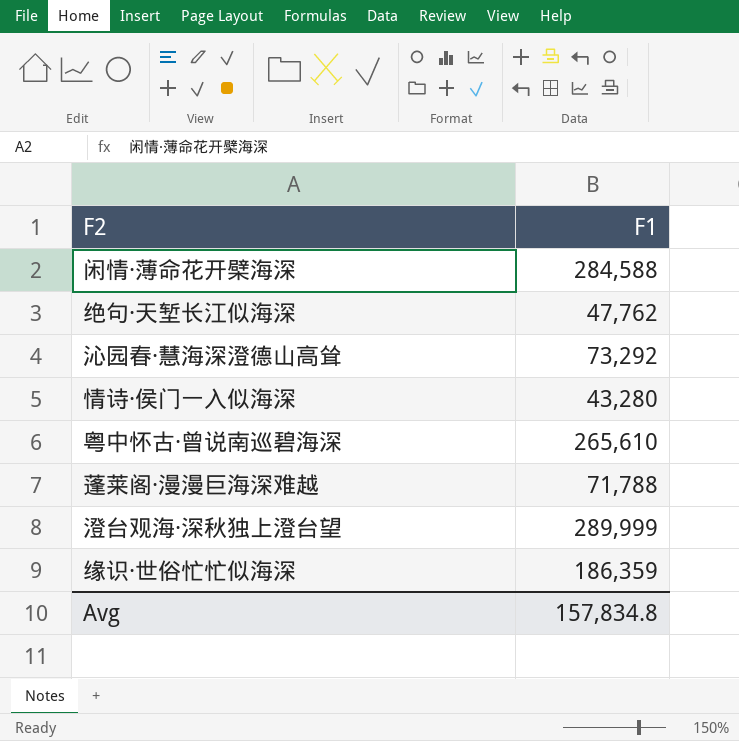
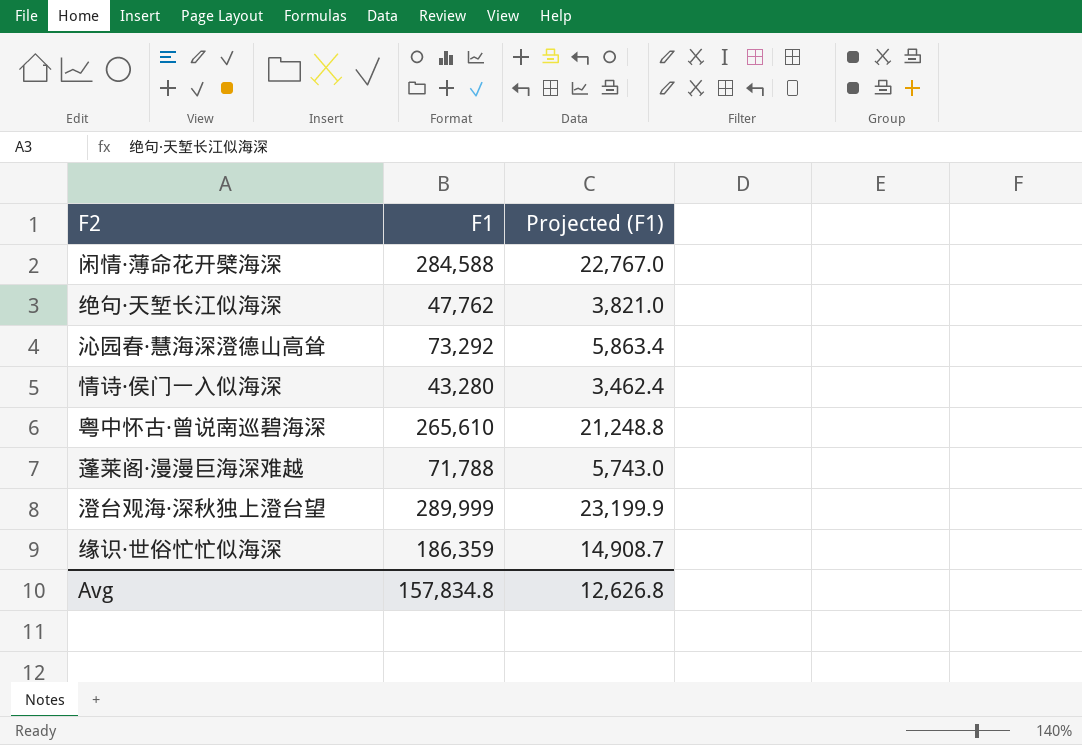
column Projected (F1) | formula: none -> [F1] * 0.08

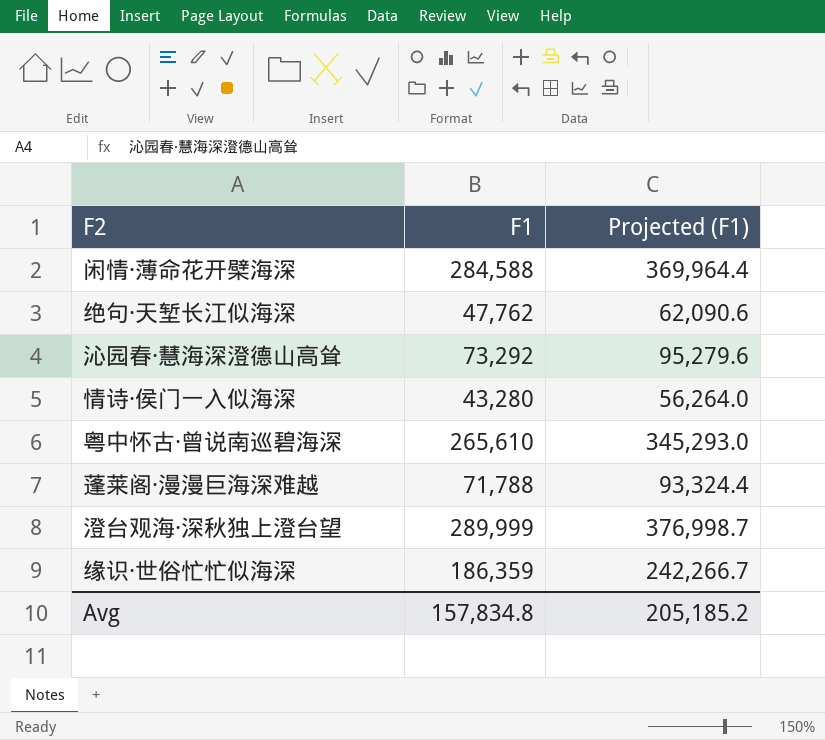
column Projected (F1) | formula: [F1] * 0.08 -> [F1] * 1.3
Avg | Projected (F1): 12,626.8 -> 205,185.2

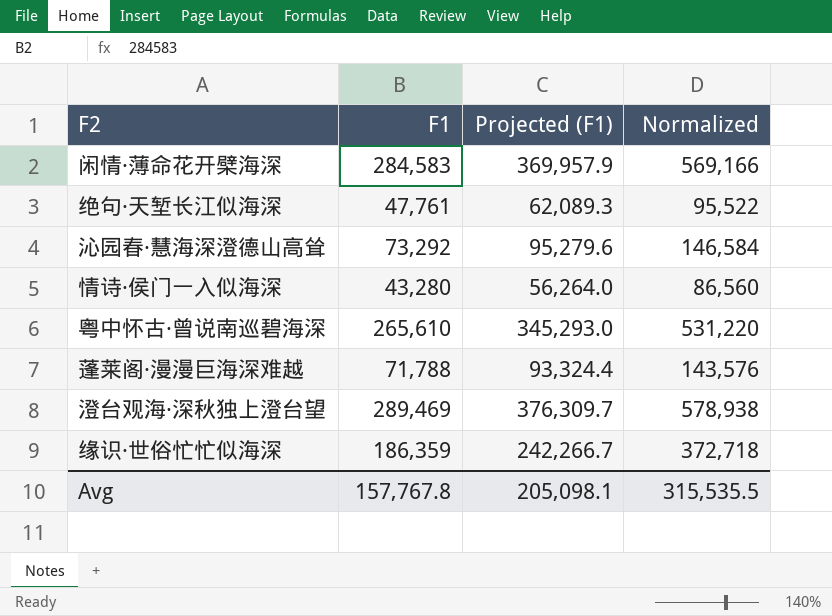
column Normalized | formula: none -> [F1] * 2
闲情·薄命花开檗海深 | F1: 284,588 -> 284,583
闲情·薄命花开檗海深 | Projected (F1): 369,964.4 -> 369,957.9
绝句·天堑长江似海深 | F1: 47,762 -> 47,761
绝句·天堑长江似海深 | Projected (F1): 62,090.6 -> 62,089.3
澄台观海·深秋独上澄台望 | F1: 289,999 -> 289,469
澄台观海·深秋独上澄台望 | Projected (F1): 376,998.7 -> 376,309.7
Avg | F1: 157,834.8 -> 157,767.8
Avg | Projected (F1): 205,185.2 -> 205,098.1

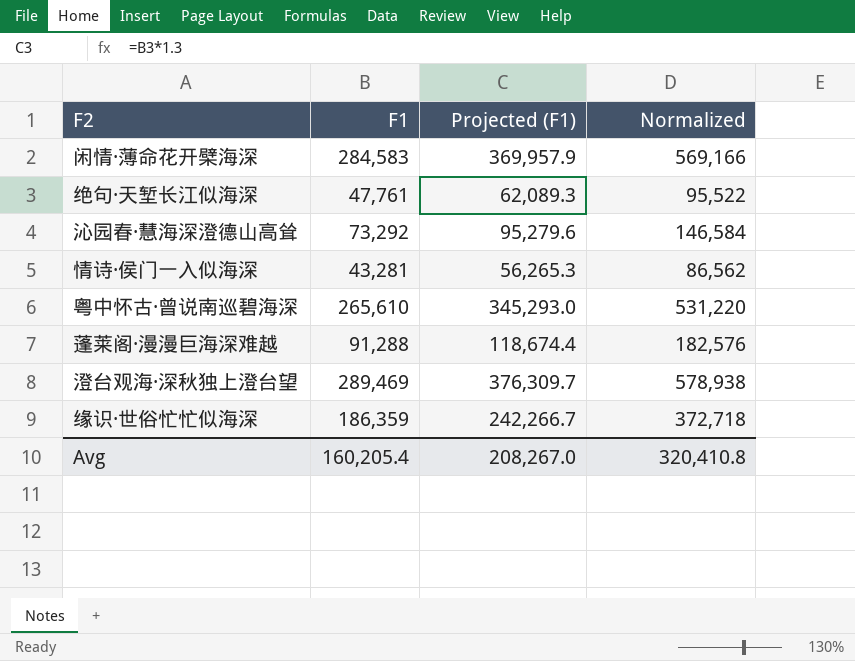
情诗·侯门一入似海深 | F1: 43,280 -> 43,281
情诗·侯门一入似海深 | Projected (F1): 56,264.0 -> 56,265.3
情诗·侯门一入似海深 | Normalized: 86,560 -> 86,562
蓬莱阁·漫漫巨海深难越 | F1: 71,788 -> 91,288
蓬莱阁·漫漫巨海深难越 | Projected (F1): 93,324.4 -> 118,674.4
蓬莱阁·漫漫巨海深难越 | Normalized: 143,576 -> 182,576
Avg | F1: 157,767.8 -> 160,205.4
Avg | Projected (F1): 205,098.1 -> 208,267.0
Avg | Normalized: 315,535.5 -> 320,410.8

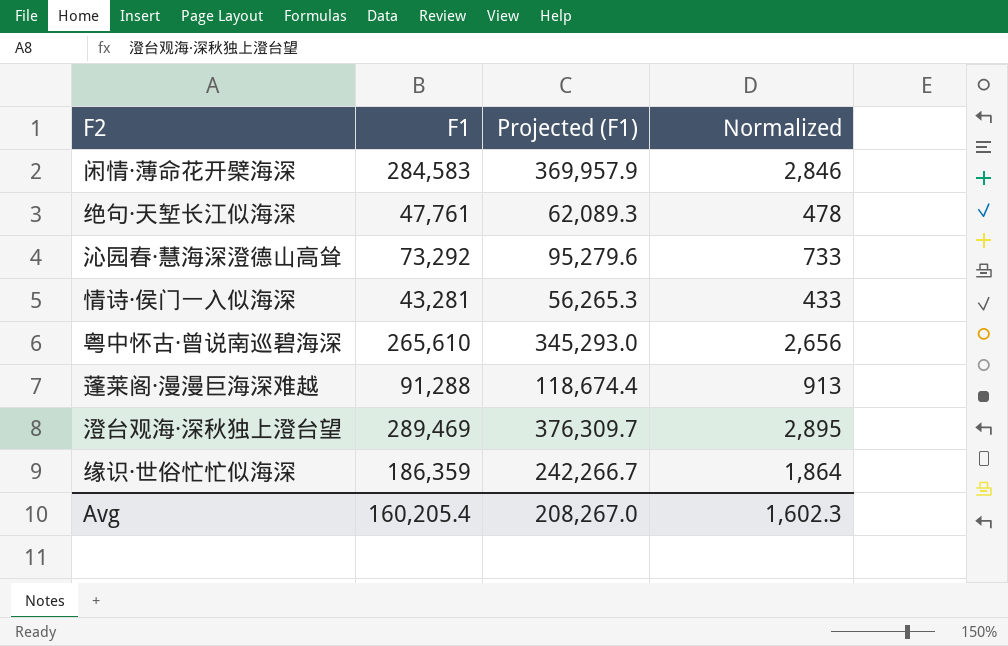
column Normalized | formula: [F1] * 2 -> [F1] * 0.01
Avg | Normalized: 320,410.8 -> 1,602.3

